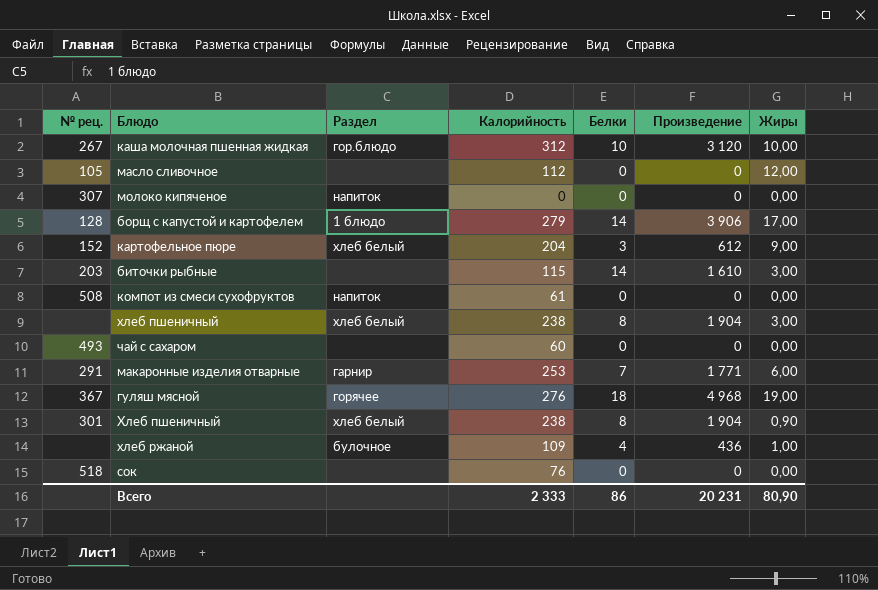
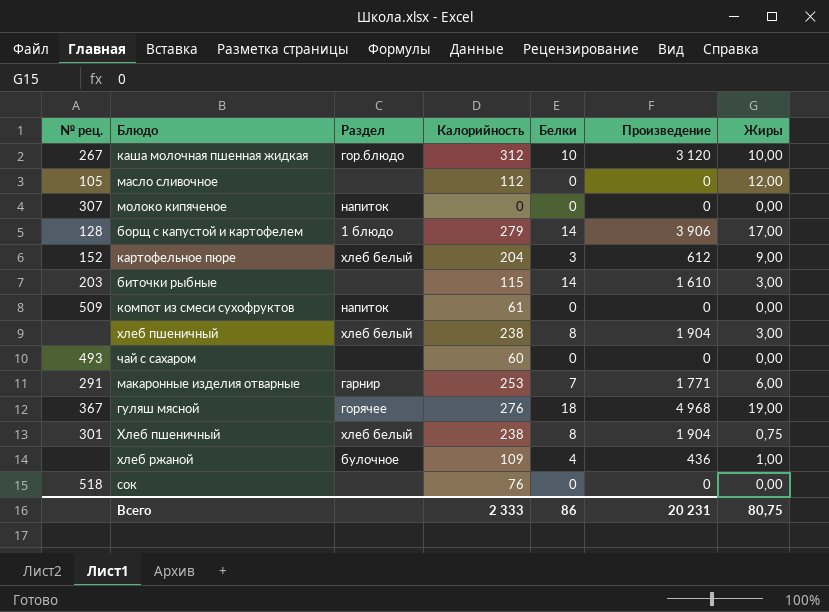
компот из смеси сухофруктов | № рец.: 508 -> 509
Хлеб пшеничный | Жиры: 0,90 -> 0,75
Всего | Жиры: 80,90 -> 80,75

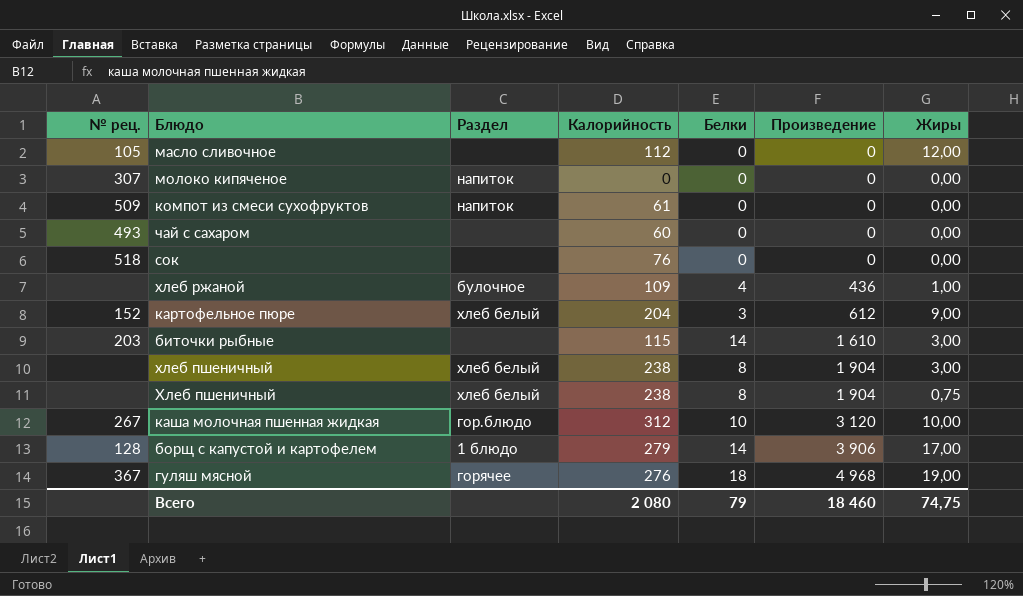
row order: none -> Произведение ascending
row макаронные изделия отварные: 291 | гарнир | 253 | 7 | 1 771 | 6,00 -> none
Хлеб пшеничный | № рец.: 301 -> none
Всего | Калорийность: 2 333 -> 2 080
Всего | Белки: 86 -> 79
Всего | Произведение: 20 231 -> 18 460
Всего | Жиры: 80,75 -> 74,75

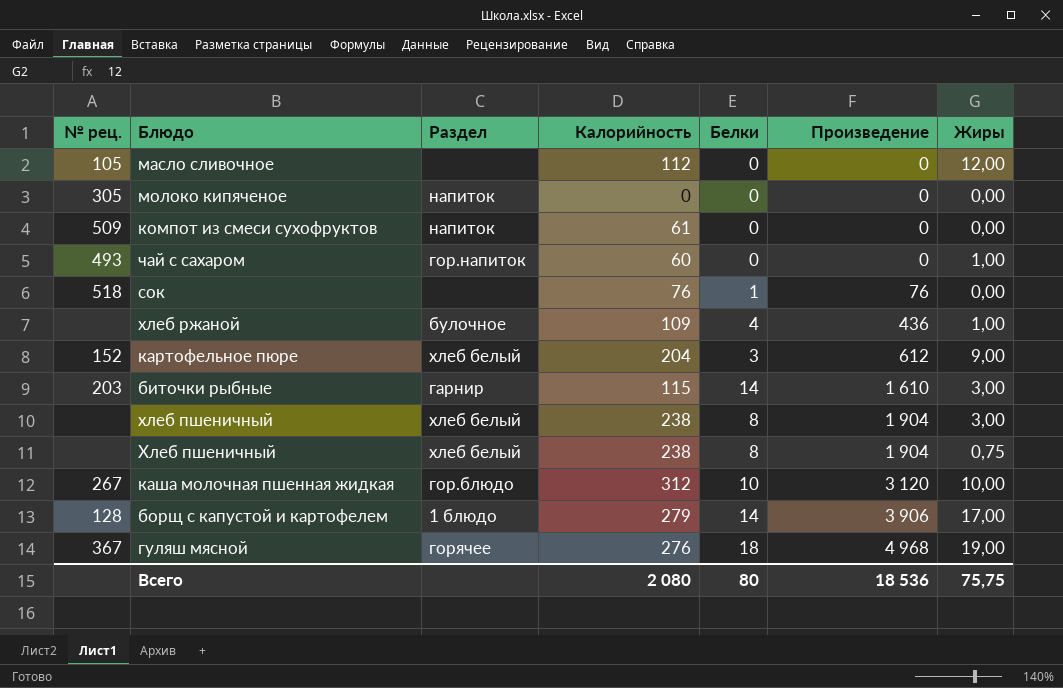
молоко кипяченое | № рец.: 307 -> 305
чай с сахаром | Раздел: none -> гор.напиток
чай с сахаром | Жиры: 0,00 -> 1,00
сок | Белки: 0 -> 1
сок | Произведение: 0 -> 76
биточки рыбные | Раздел: none -> гарнир
Всего | Белки: 79 -> 80
Всего | Произведение: 18 460 -> 18 536
Всего | Жиры: 74,75 -> 75,75

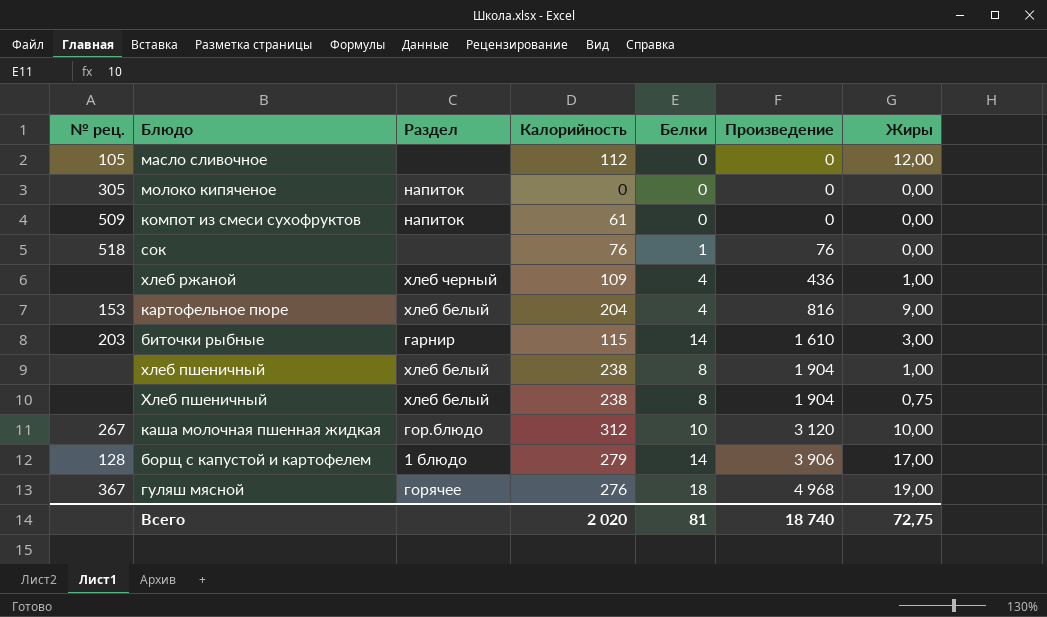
row чай с сахаром: 493 | гор.напиток | 60 | 0 | 0 | 1,00 -> none
хлеб ржаной | Раздел: булочное -> хлеб черный
картофельное пюре | № рец.: 152 -> 153
картофельное пюре | Белки: 3 -> 4
картофельное пюре | Произведение: 612 -> 816
хлеб пшеничный | Жиры: 3,00 -> 1,00
Всего | Калорийность: 2 080 -> 2 020
Всего | Белки: 80 -> 81
Всего | Произведение: 18 536 -> 18 740
Всего | Жиры: 75,75 -> 72,75

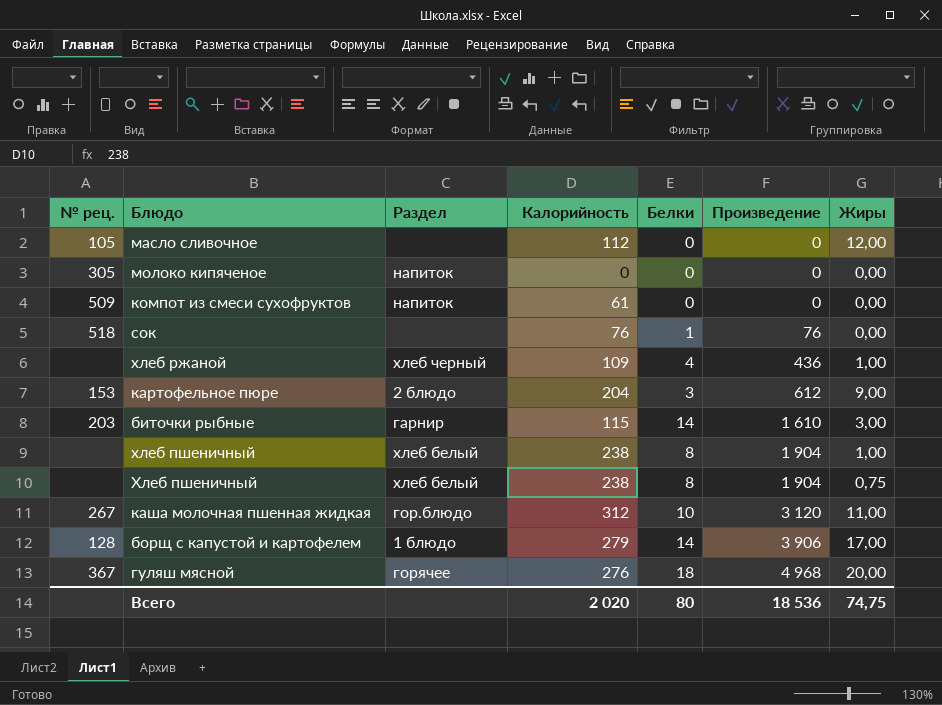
картофельное пюре | Раздел: хлеб белый -> 2 блюдо
картофельное пюре | Белки: 4 -> 3
картофельное пюре | Произведение: 816 -> 612
каша молочная пшенная жидкая | Жиры: 10,00 -> 11,00
гуляш мясной | Жиры: 19,00 -> 20,00
Всего | Белки: 81 -> 80
Всего | Произведение: 18 740 -> 18 536
Всего | Жиры: 72,75 -> 74,75

